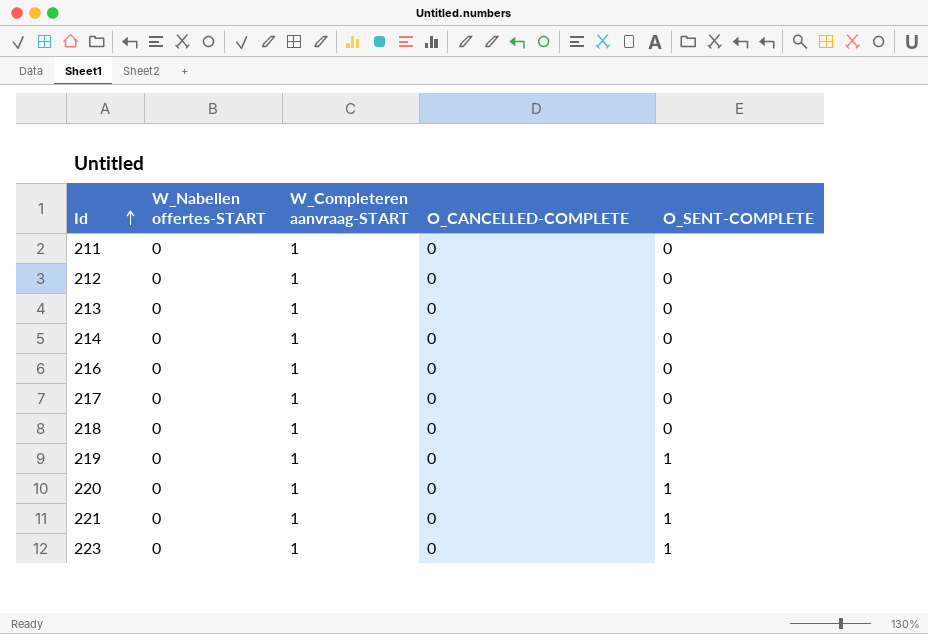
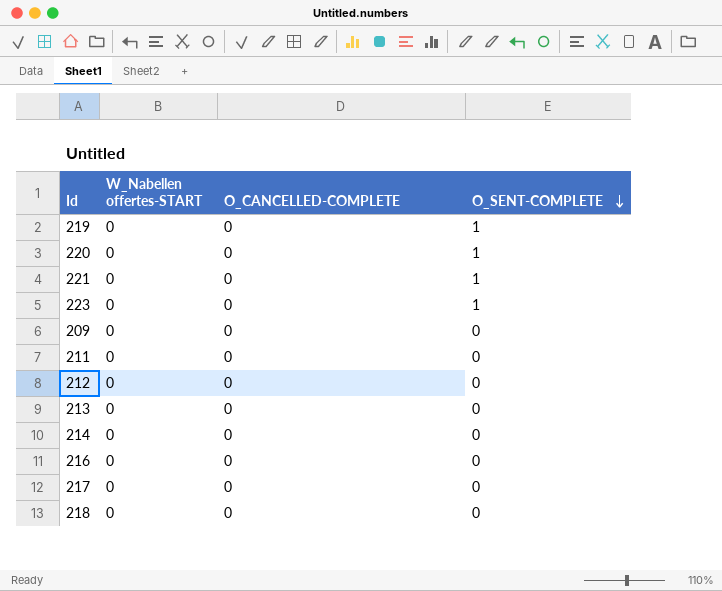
row order: Id ascending -> O_SENT-COMPLETE descending
column W_Completeren aanvraag-START | position: 3 -> none
row 209: none -> 0 | 0 | 0

